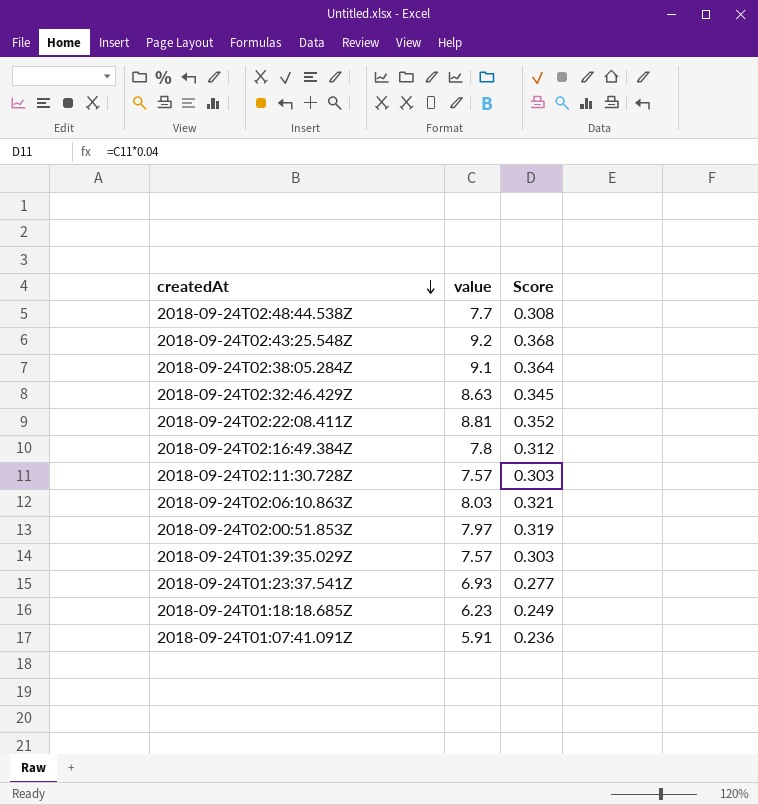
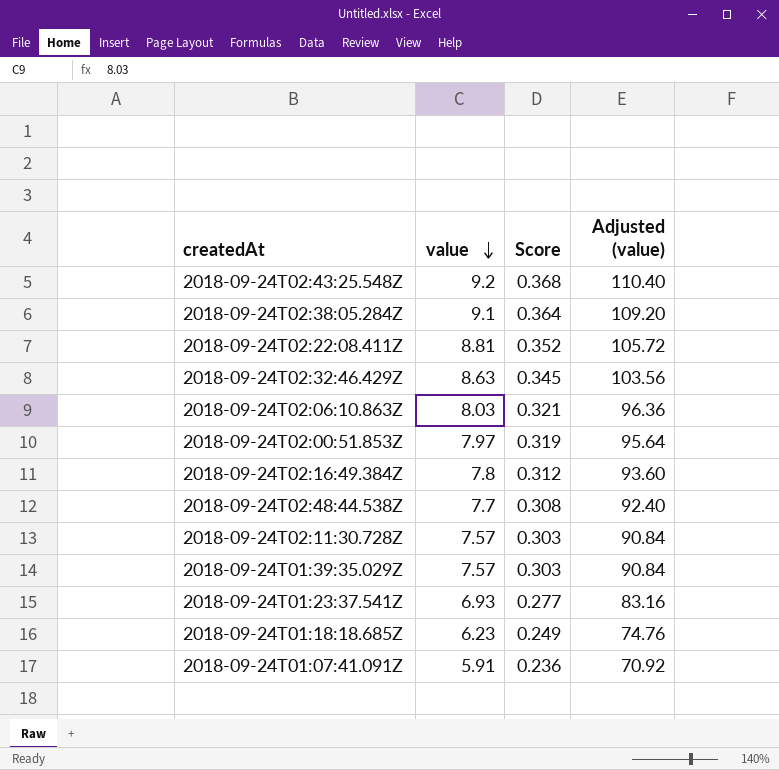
row order: createdAt descending -> value descending
column Adjusted (value) | formula: none -> [value] * 12

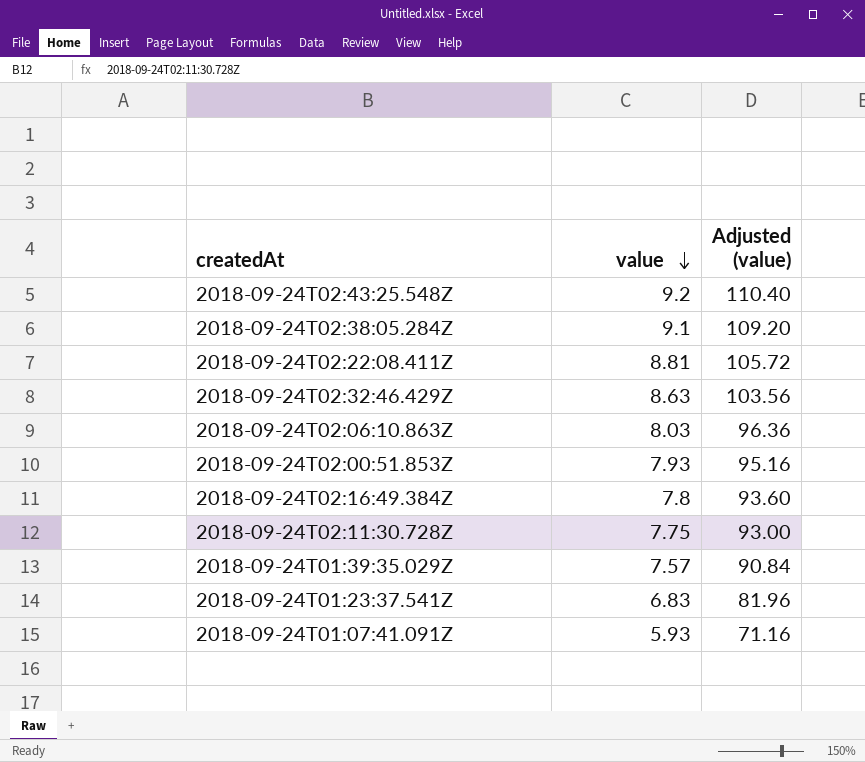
column Score | formula: [value] * 0.04 -> none
row 2018-09-24T02:48:44.538Z: 7.7 | 0.308 | 92.40 -> none
row 2018-09-24T01:18:18.685Z: 6.23 | 0.249 | 74.76 -> none
2018-09-24T02:00:51.853Z | value: 7.97 -> 7.93
2018-09-24T02:00:51.853Z | Adjusted (value): 95.64 -> 95.16
2018-09-24T02:11:30.728Z | value: 7.57 -> 7.75
2018-09-24T02:11:30.728Z | Adjusted (value): 90.84 -> 93.00
2018-09-24T01:23:37.541Z | value: 6.93 -> 6.83
2018-09-24T01:23:37.541Z | Adjusted (value): 83.16 -> 81.96
2018-09-24T01:07:41.091Z | value: 5.91 -> 5.93
2018-09-24T01:07:41.091Z | Adjusted (value): 70.92 -> 71.16

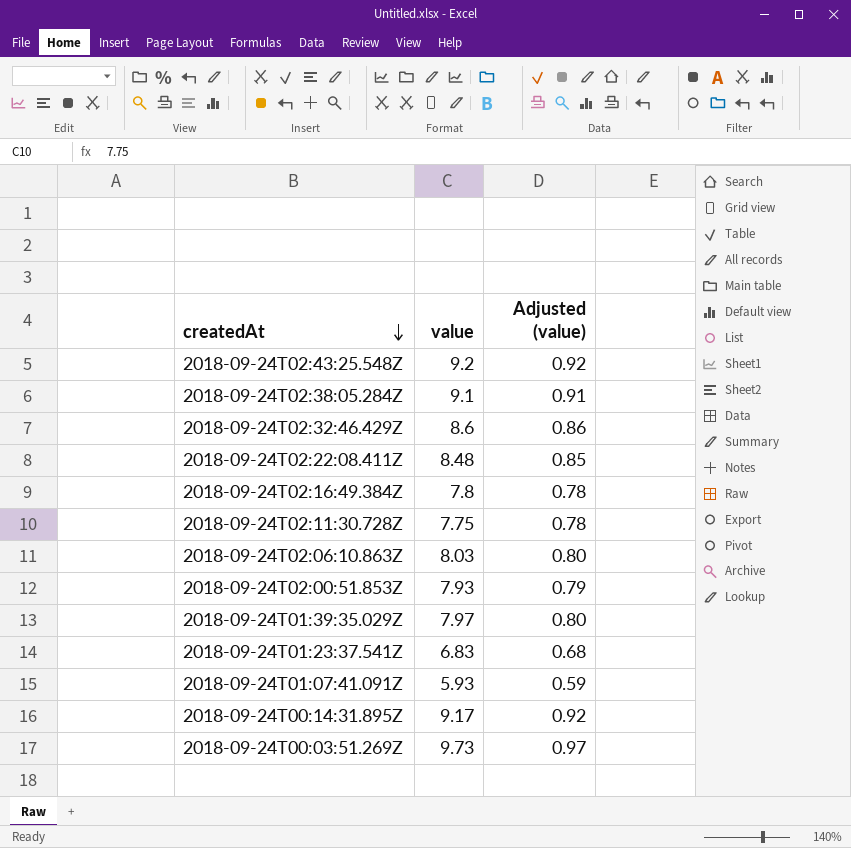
row order: value descending -> createdAt descending
column Adjusted (value) | formula: [value] * 12 -> [value] * 0.1
2018-09-24T02:32:46.429Z | value: 8.63 -> 8.6
2018-09-24T02:22:08.411Z | value: 8.81 -> 8.48
2018-09-24T01:39:35.029Z | value: 7.57 -> 7.97
row 2018-09-24T00:14:31.895Z: none -> 9.17 | 0.92
row 2018-09-24T00:03:51.269Z: none -> 9.73 | 0.97

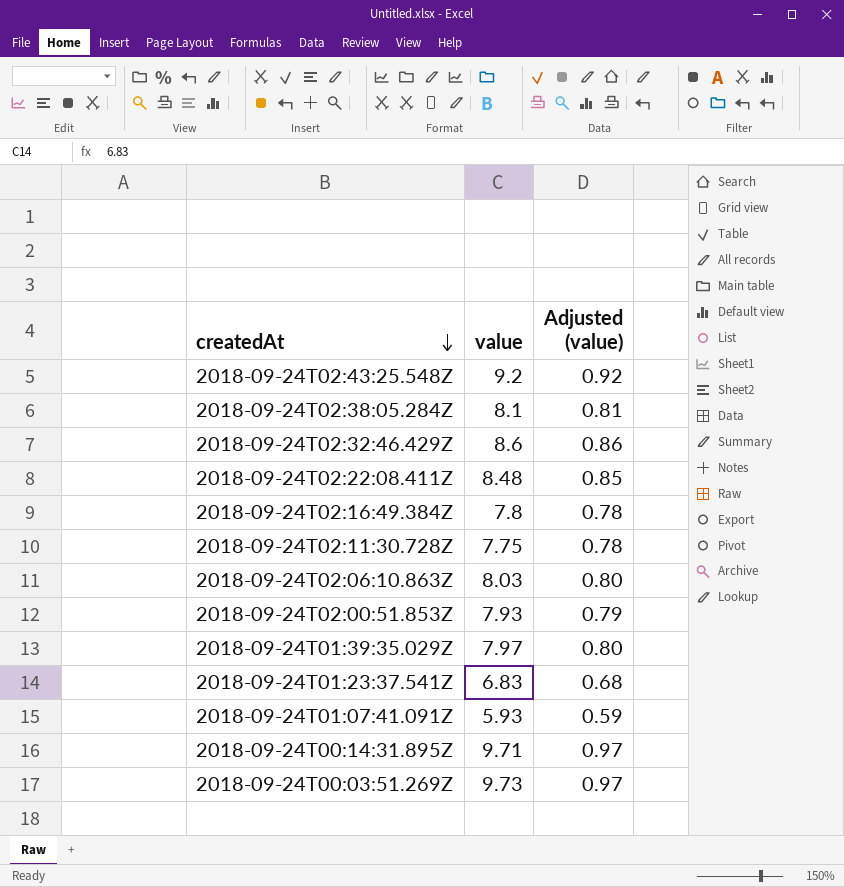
2018-09-24T02:38:05.284Z | value: 9.1 -> 8.1
2018-09-24T02:38:05.284Z | Adjusted (value): 0.91 -> 0.81
2018-09-24T00:14:31.895Z | value: 9.17 -> 9.71
2018-09-24T00:14:31.895Z | Adjusted (value): 0.92 -> 0.97

